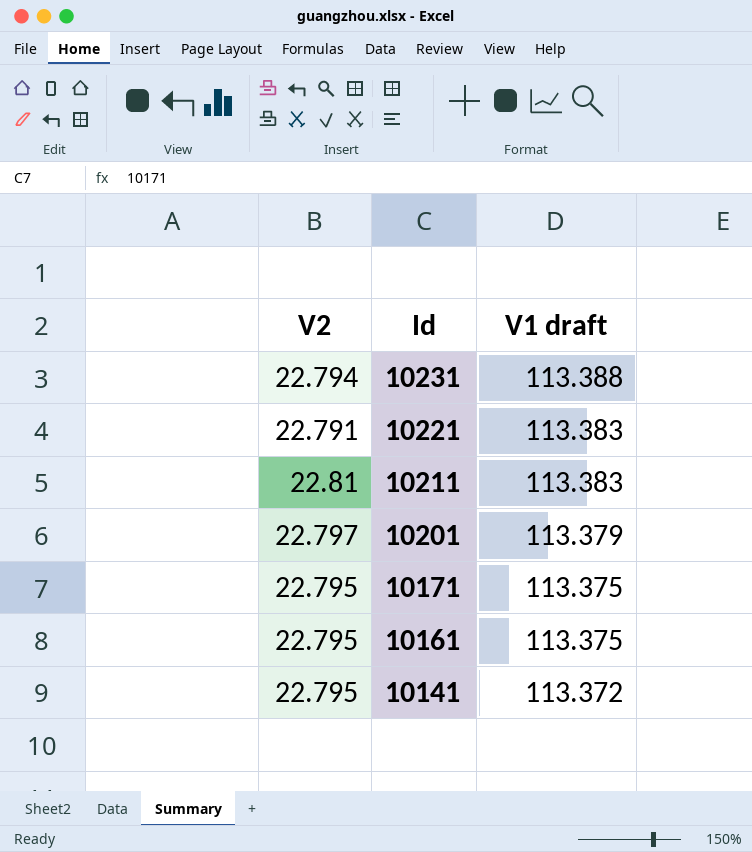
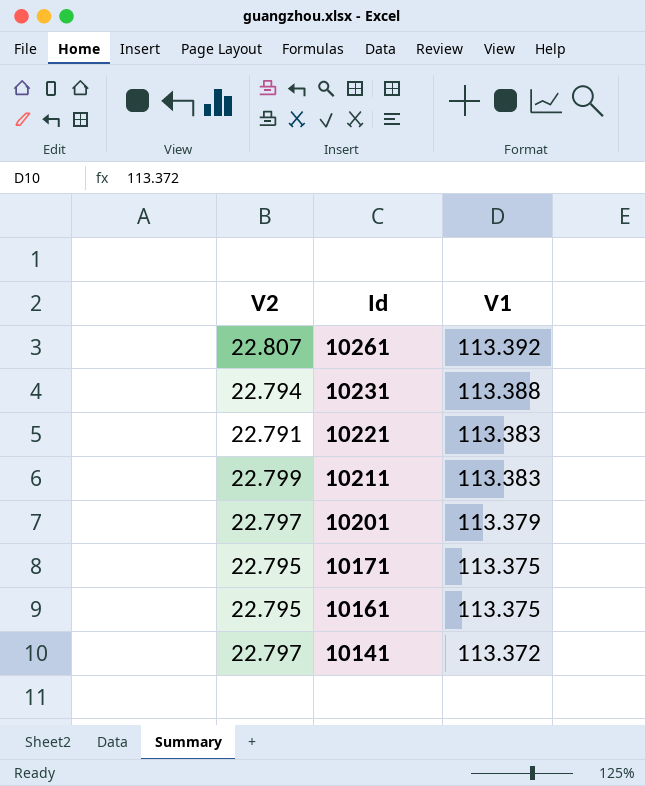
column name: V1 draft -> V1
row 10261: none -> 22.807 | 113.392
10211 | V2: 22.81 -> 22.799
10141 | V2: 22.795 -> 22.797

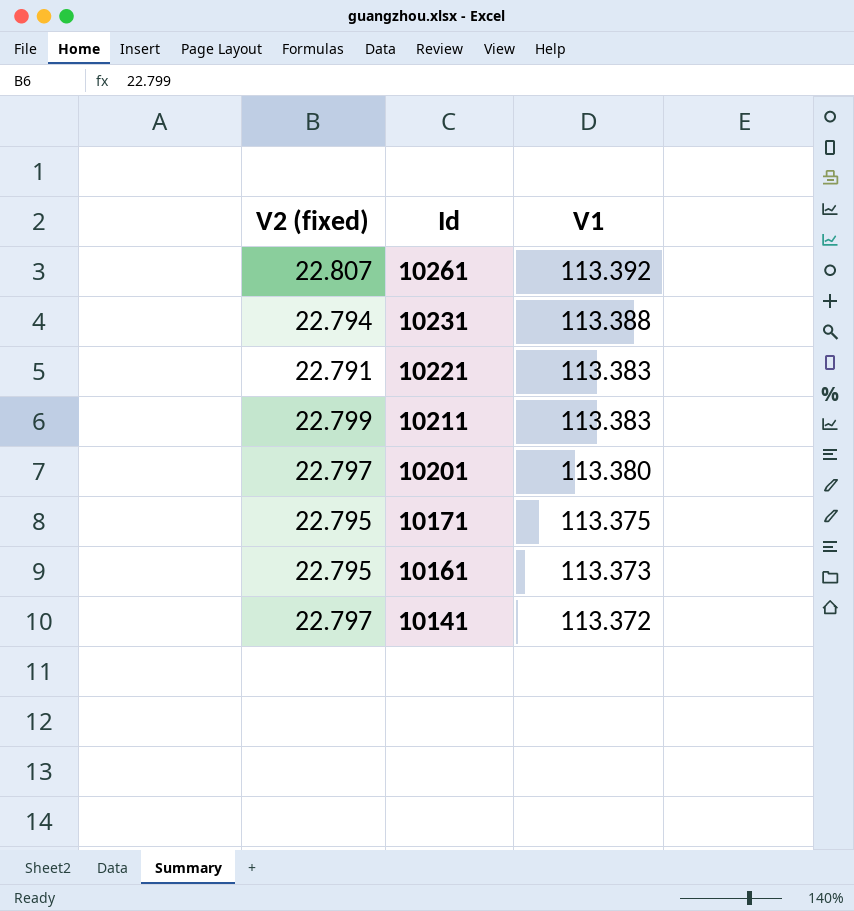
column name: V2 -> V2 (fixed)
10201 | V1: 113.379 -> 113.380
10161 | V1: 113.375 -> 113.373

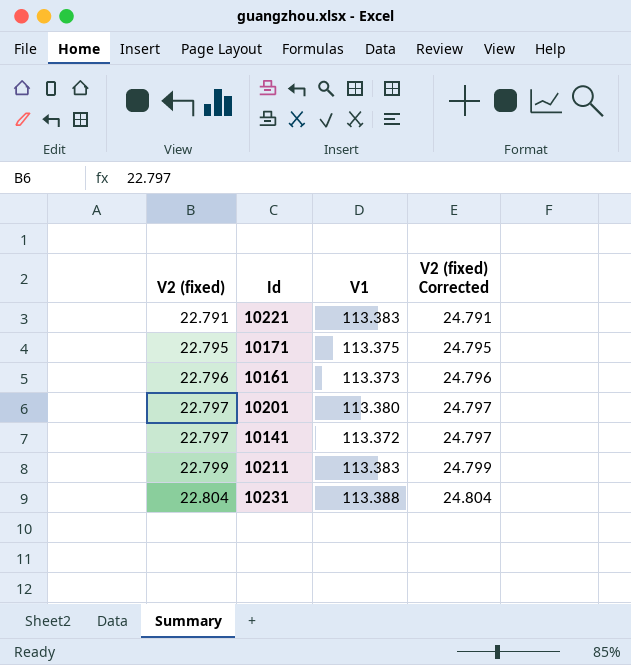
row order: Id descending -> V2 (fixed) ascending
column V2 (fixed) Corrected | formula: none -> [V2 (fixed)] + 2
row 10261: 22.807 | 113.392 -> none
10161 | V2 (fixed): 22.795 -> 22.796
10231 | V2 (fixed): 22.794 -> 22.804

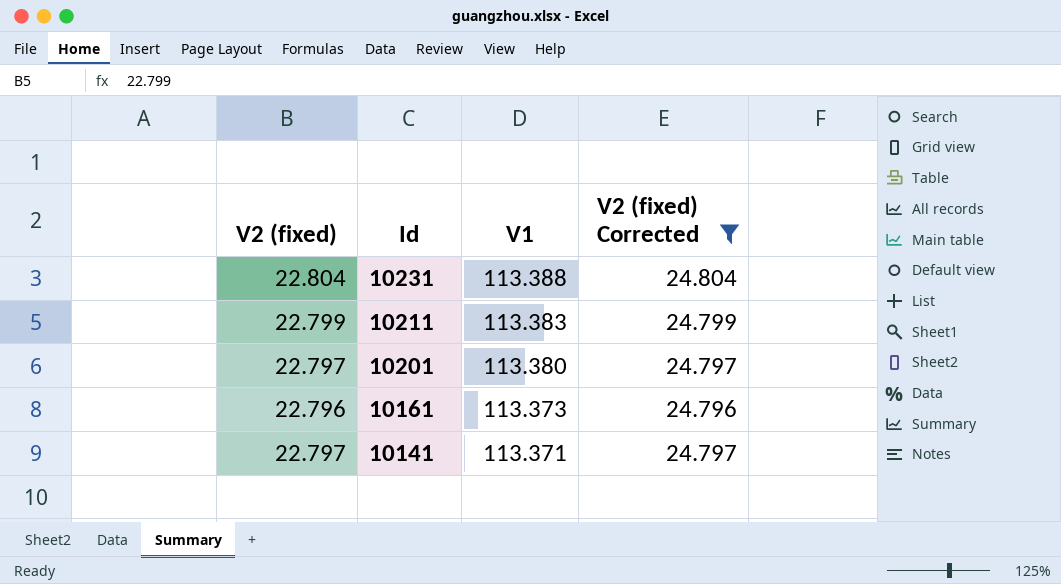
filter: none -> V2 (fixed) Corrected >= 24.796
row order: V2 (fixed) ascending -> Id descending
10141 | V1: 113.372 -> 113.371

